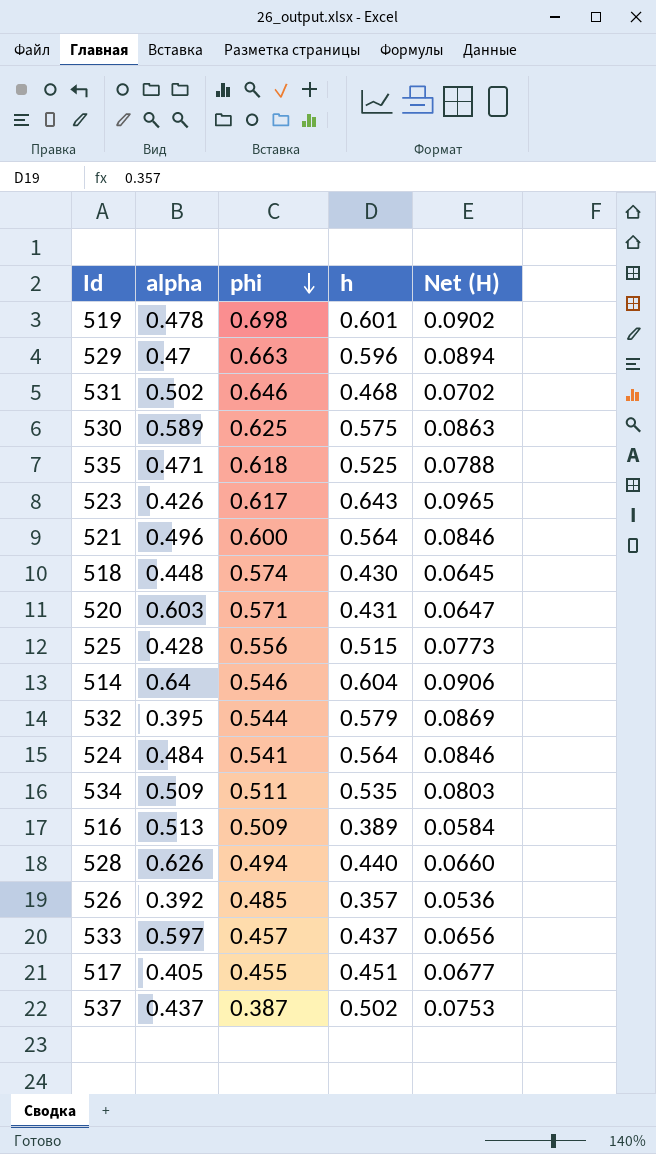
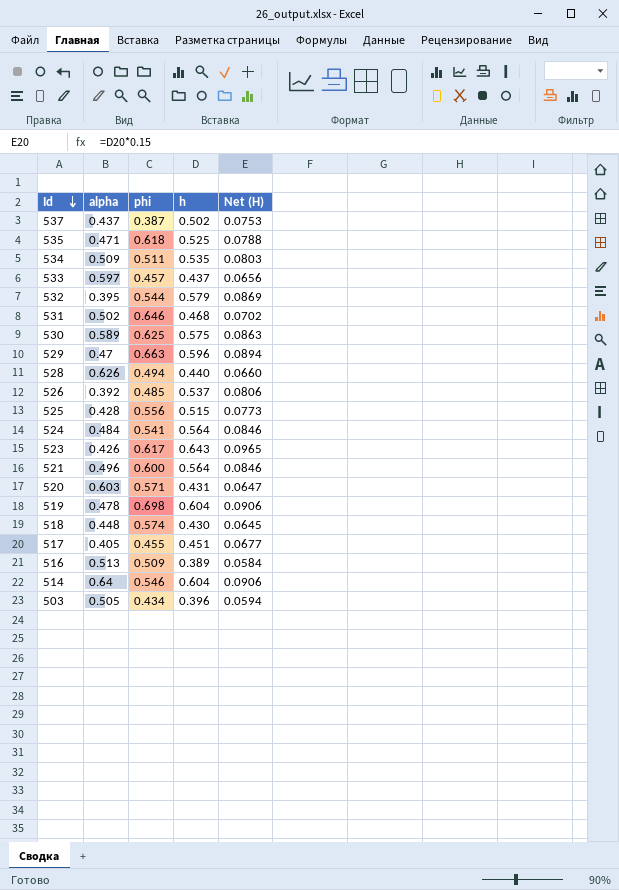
row order: phi descending -> Id descending
526 | h: 0.357 -> 0.537
526 | Net (H): 0.0536 -> 0.0806
519 | h: 0.601 -> 0.604
519 | Net (H): 0.0902 -> 0.0906
row 503: none -> 0.505 | 0.434 | 0.396 | 0.0594

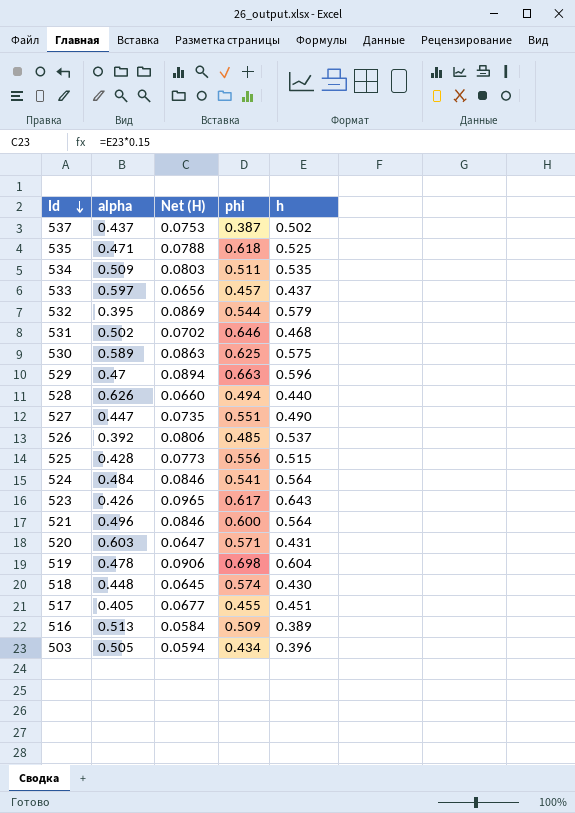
column Net (H) | position: 5 -> 3
row 514: 0.64 | 0.546 | 0.604 | 0.0906 -> none
row 527: none -> 0.447 | 0.0735 | 0.551 | 0.490

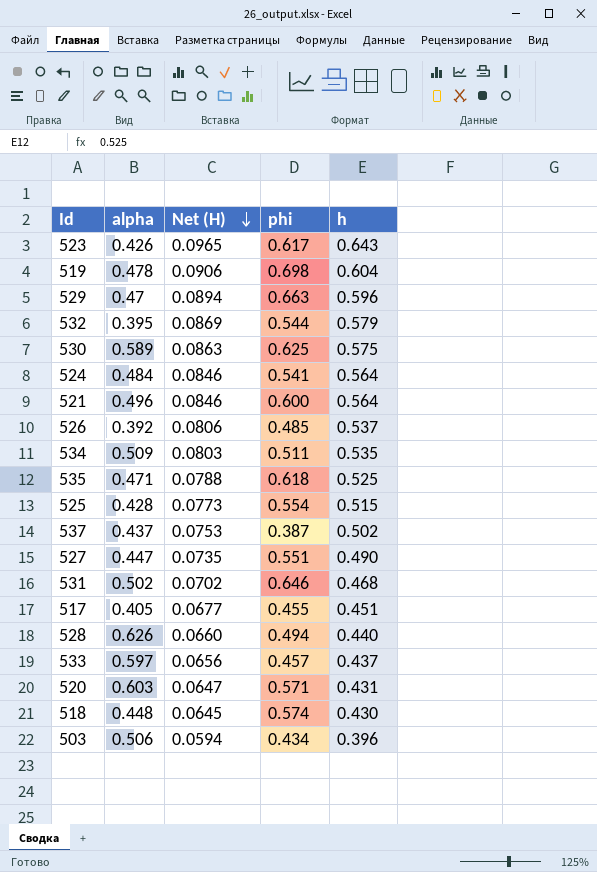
row order: Id descending -> Net (H) descending
row 516: 0.513 | 0.0584 | 0.509 | 0.389 -> none
525 | phi: 0.556 -> 0.554
503 | alpha: 0.505 -> 0.506

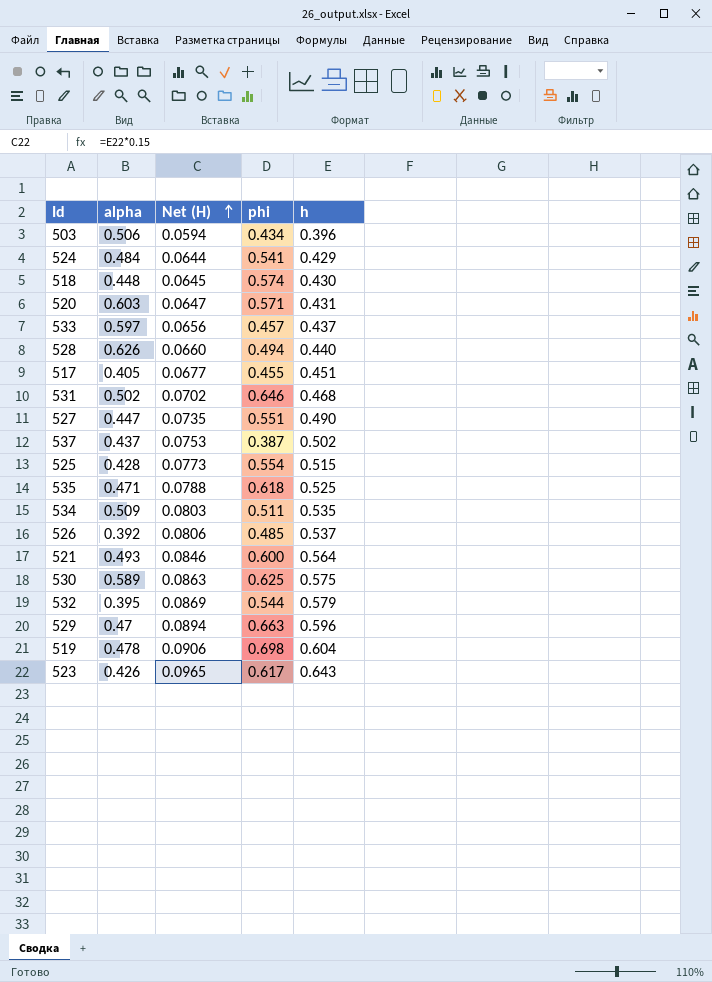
row order: Net (H) descending -> Net (H) ascending
524 | Net (H): 0.0846 -> 0.0644
524 | h: 0.564 -> 0.429
521 | alpha: 0.496 -> 0.493

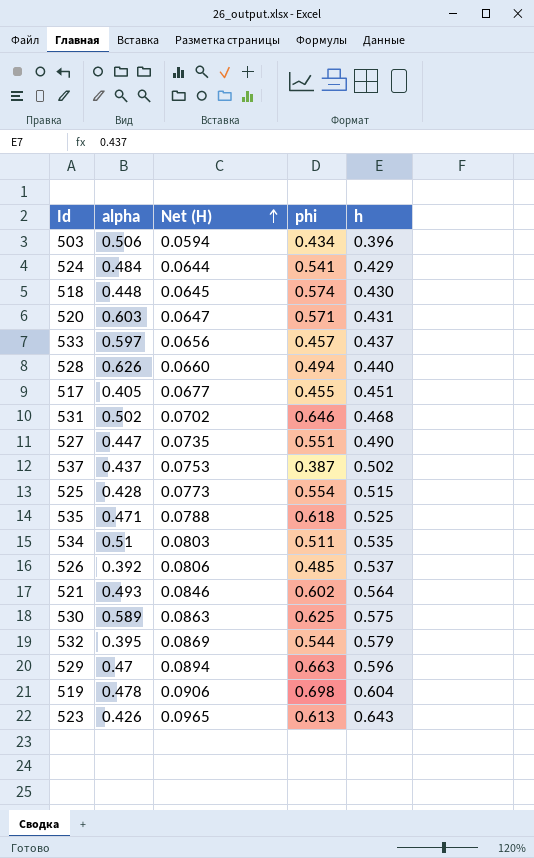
534 | alpha: 0.509 -> 0.51
521 | phi: 0.600 -> 0.602
523 | phi: 0.617 -> 0.613

